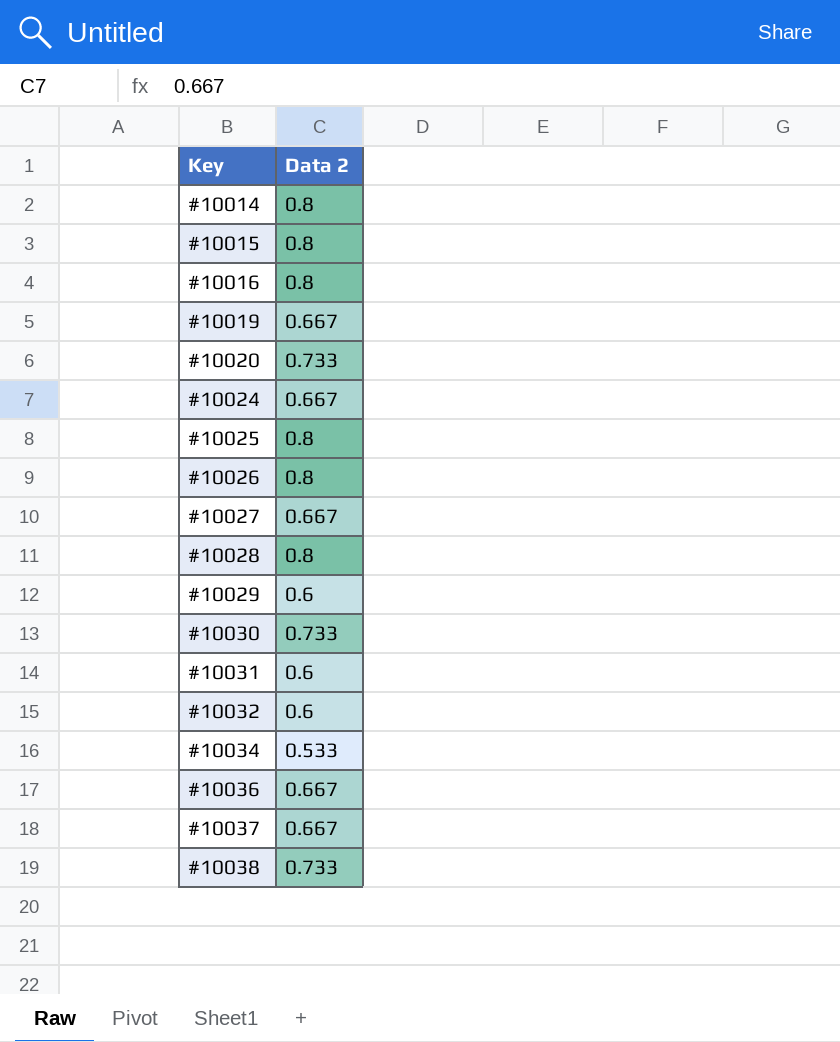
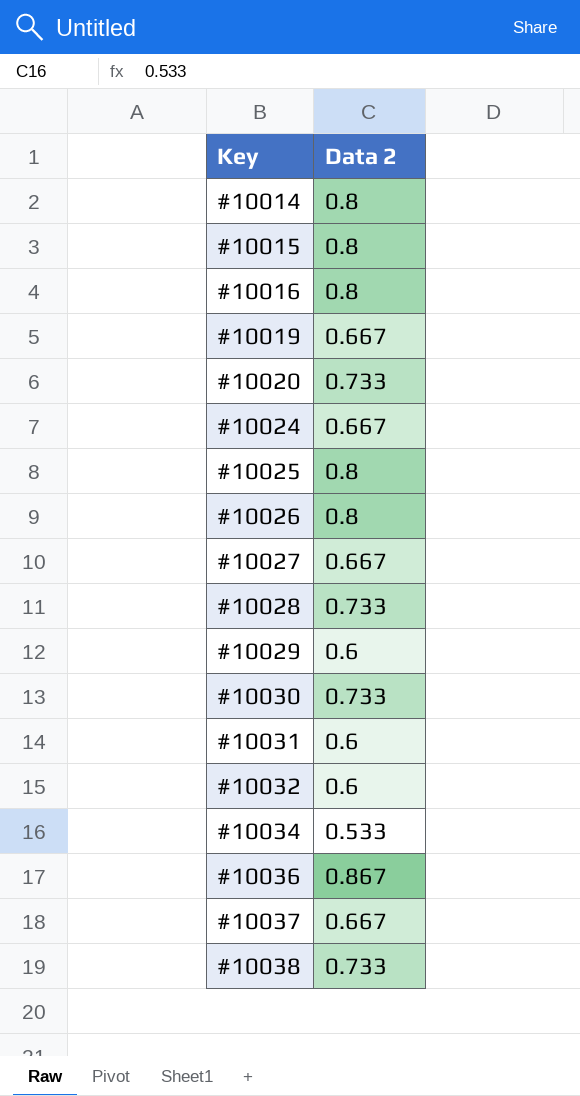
#10028 | Data 2: 0.8 -> 0.733
#10036 | Data 2: 0.667 -> 0.867

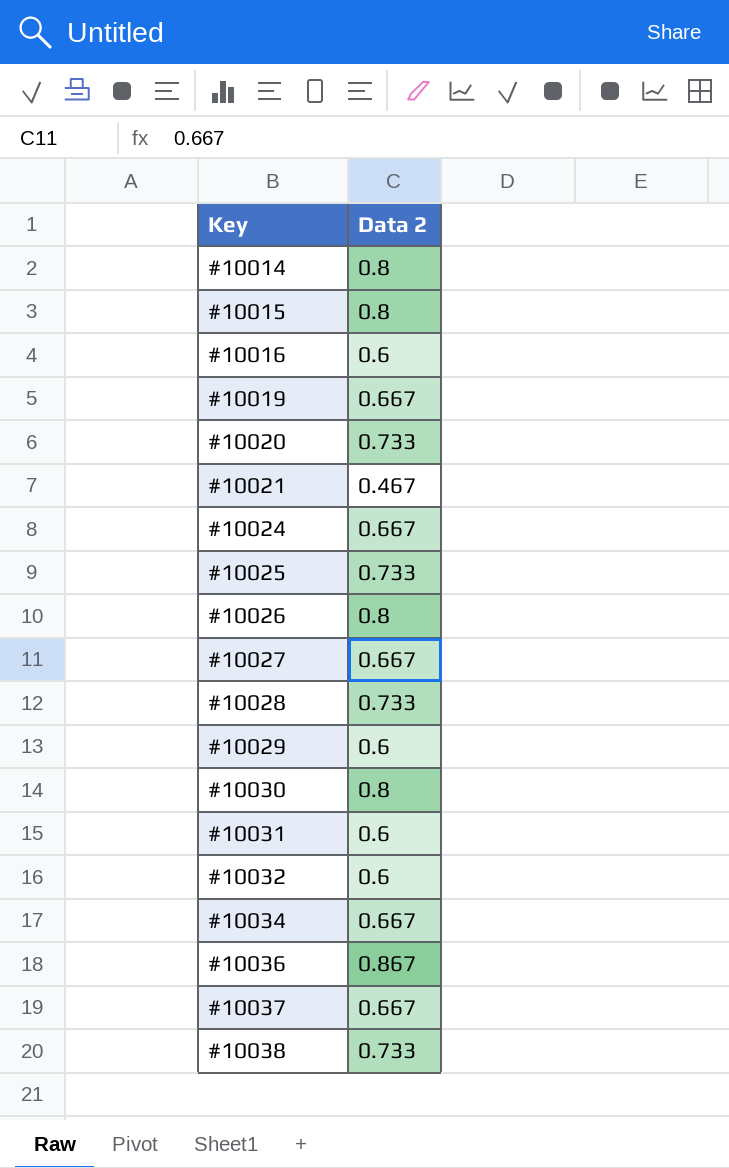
#10016 | Data 2: 0.8 -> 0.6
row #10021: none -> 0.467
#10025 | Data 2: 0.8 -> 0.733
#10030 | Data 2: 0.733 -> 0.8
#10034 | Data 2: 0.533 -> 0.667

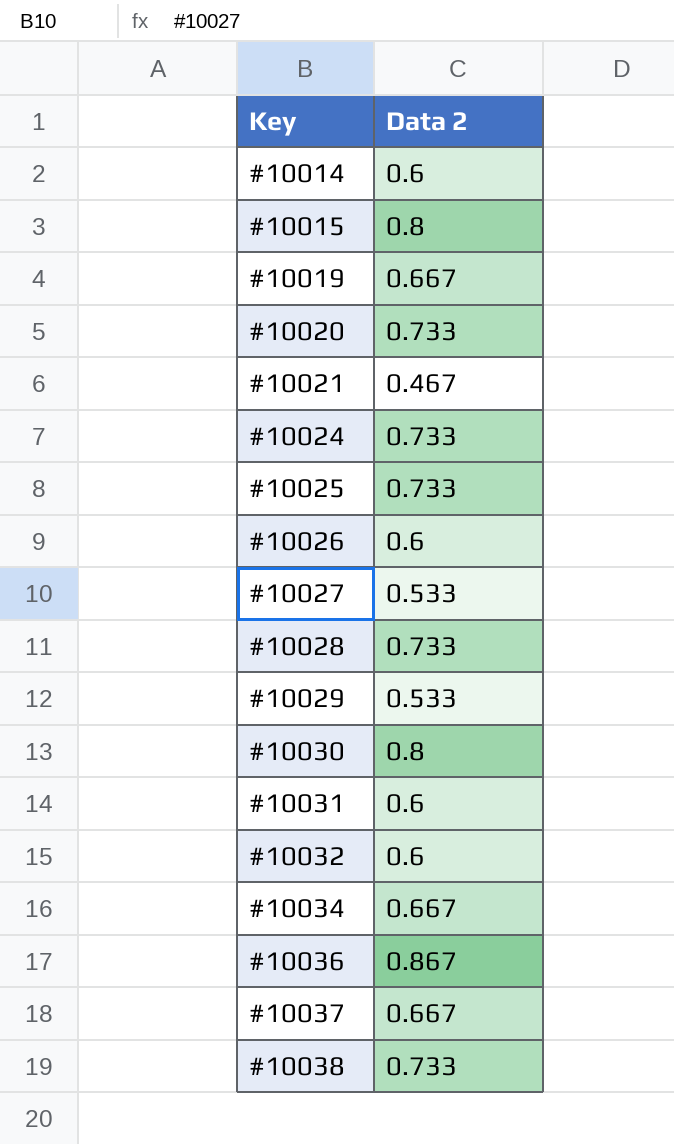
row #10016: 0.6 -> none
#10014 | Data 2: 0.8 -> 0.6
#10024 | Data 2: 0.667 -> 0.733
#10026 | Data 2: 0.8 -> 0.6
#10027 | Data 2: 0.667 -> 0.533
#10029 | Data 2: 0.6 -> 0.533

